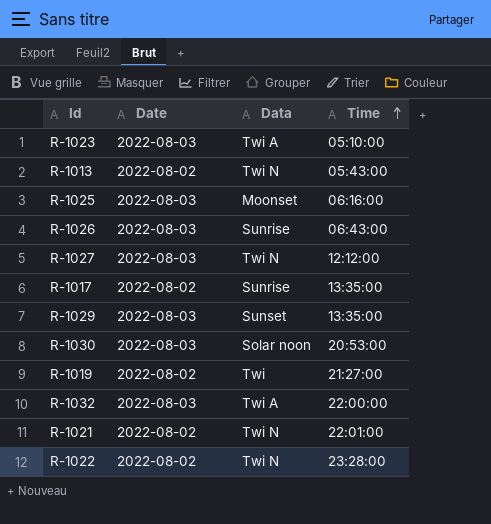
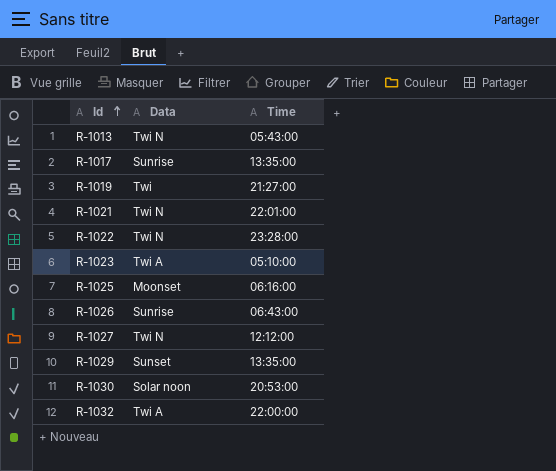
row order: Time ascending -> Id ascending
column Date | position: 2 -> none

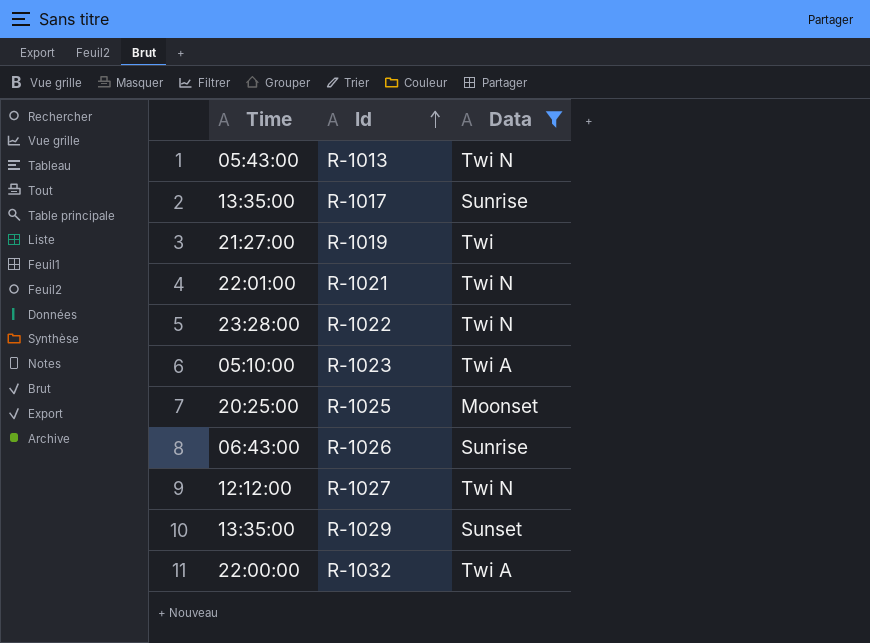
filter: none -> Data != Solar noon
column Time | position: 3 -> 1
R-1025 | Time: 06:16:00 -> 20:25:00

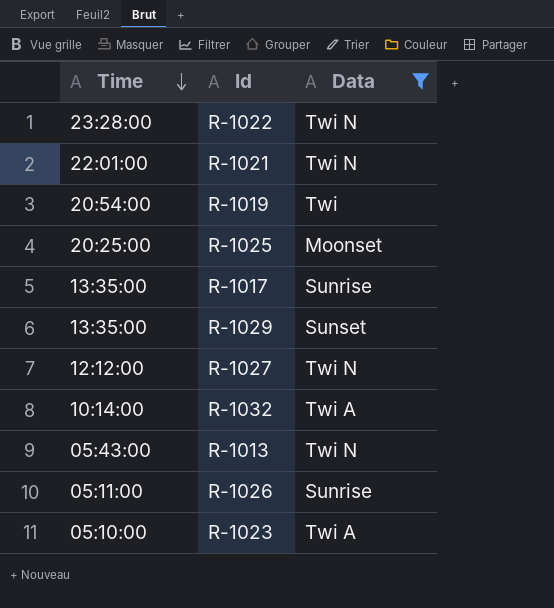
row order: Id ascending -> Time descending
R-1019 | Time: 21:27:00 -> 20:54:00
R-1032 | Time: 22:00:00 -> 10:14:00
R-1026 | Time: 06:43:00 -> 05:11:00

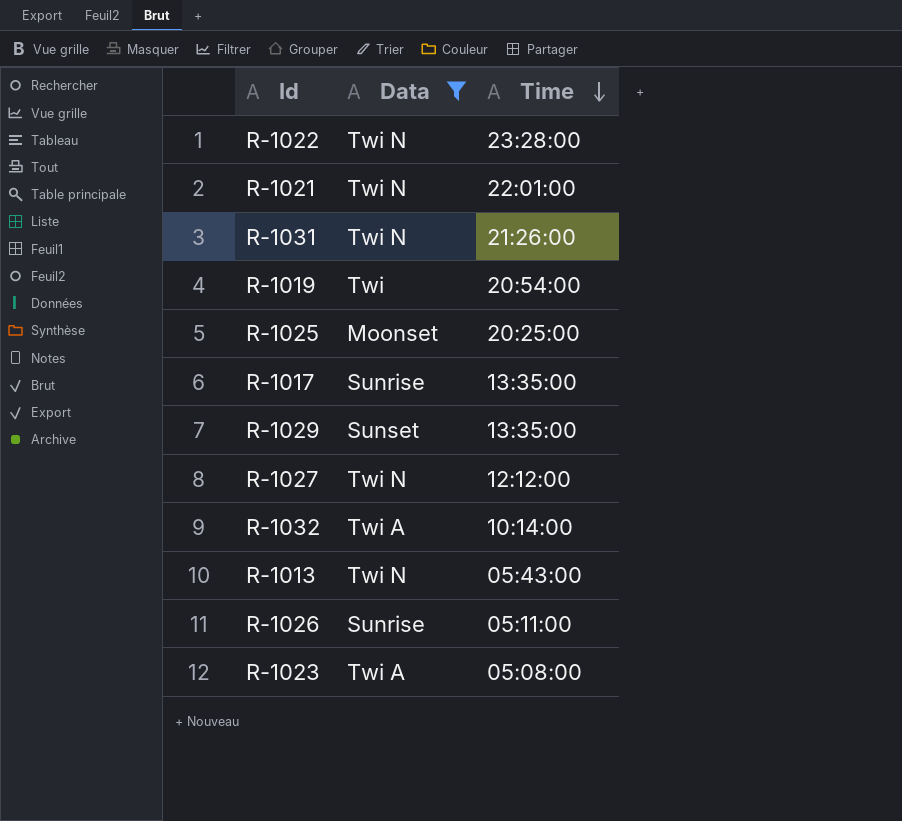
column Time | position: 1 -> 3
row R-1031: none -> Twi N | 21:26:00
R-1023 | Time: 05:10:00 -> 05:08:00

